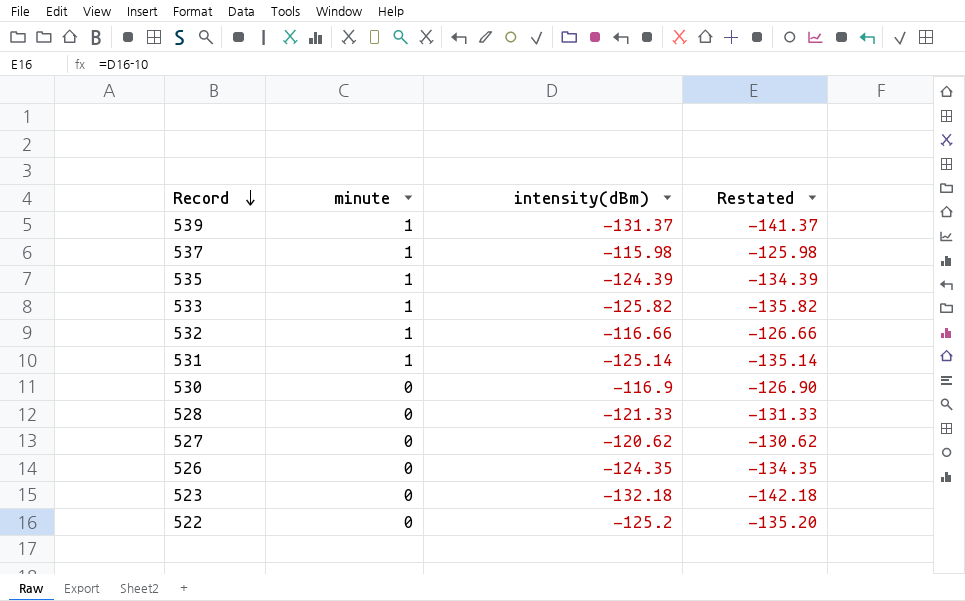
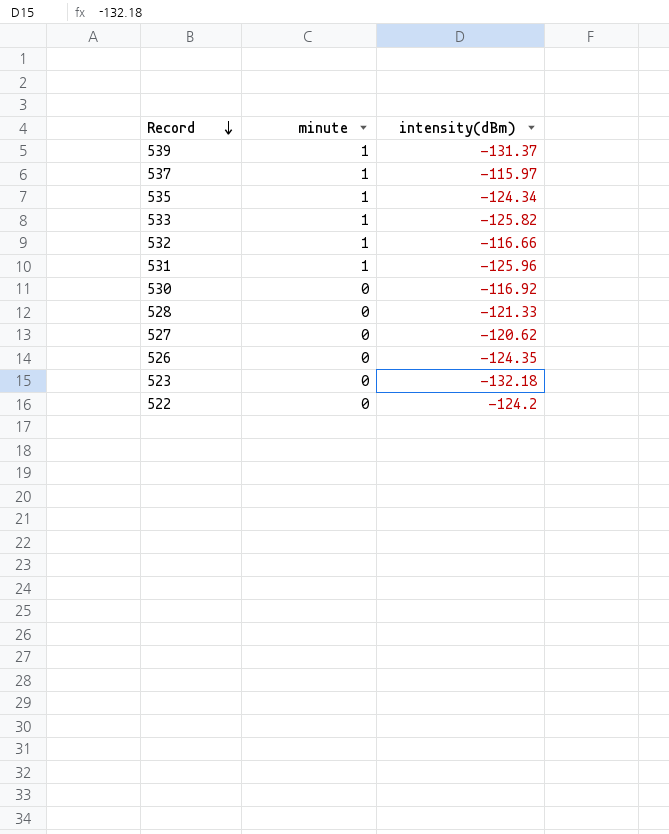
column Restated | formula: [intensity(dBm)] - 10 -> none
537 | intensity(dBm): -115.98 -> -115.97
535 | intensity(dBm): -124.39 -> -124.34
531 | intensity(dBm): -125.14 -> -125.96
530 | intensity(dBm): -116.9 -> -116.92
522 | intensity(dBm): -125.2 -> -124.2

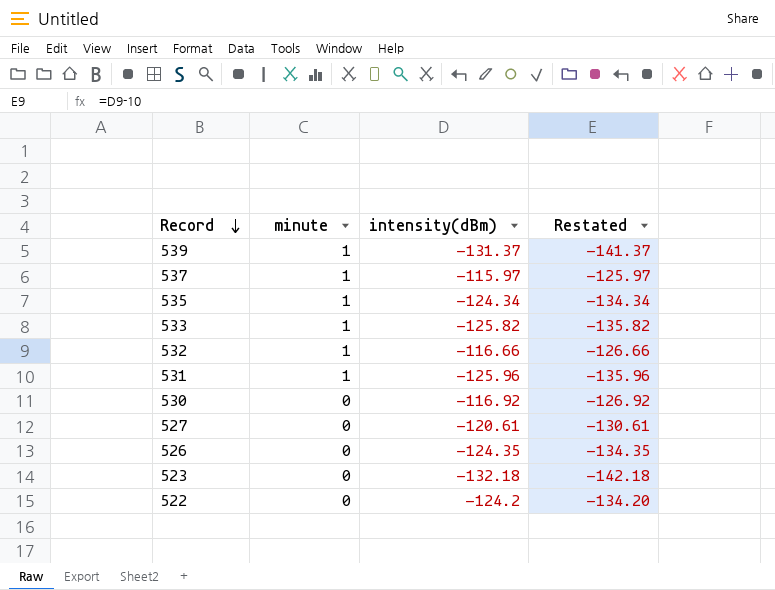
column Restated | formula: none -> [intensity(dBm)] - 10
row 528: 0 | -121.33 -> none
527 | intensity(dBm): -120.62 -> -120.61

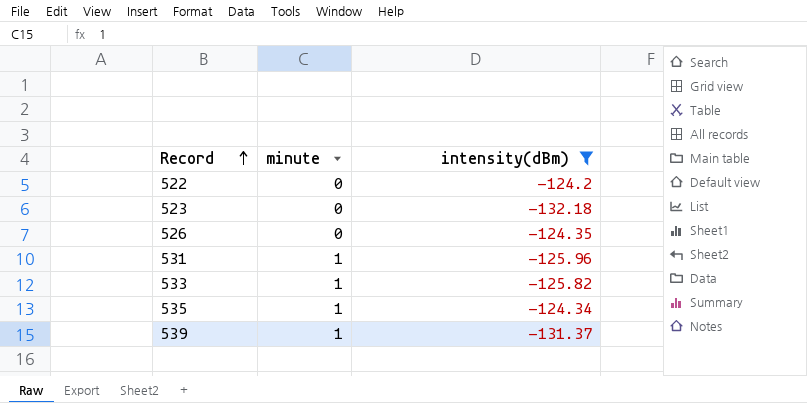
filter: none -> intensity(dBm) <= -124.2
row order: Record descending -> Record ascending
column Restated | formula: [intensity(dBm)] - 10 -> none

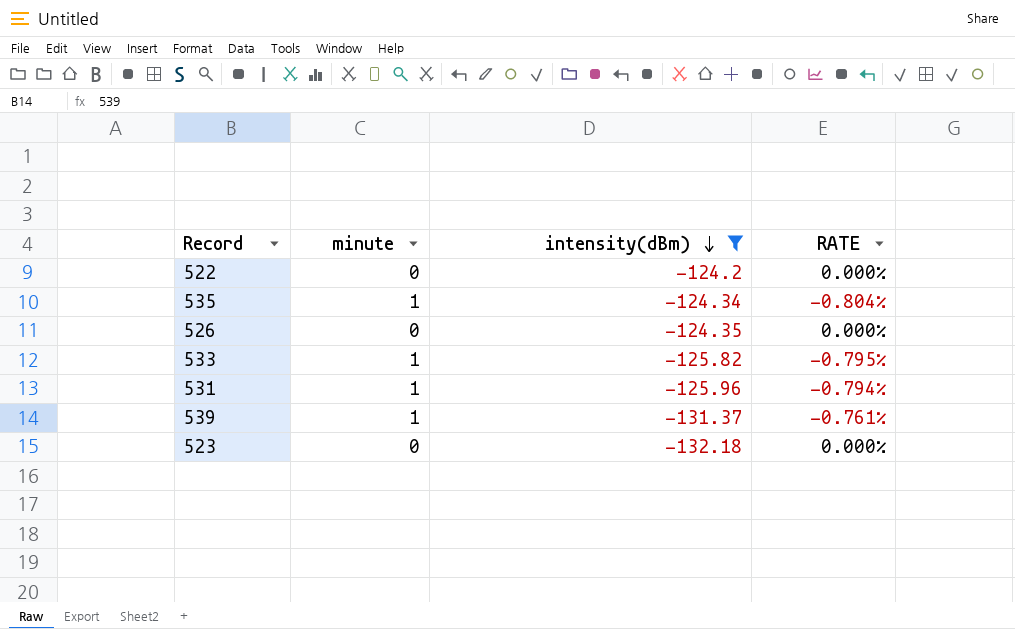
row order: Record ascending -> intensity(dBm) descending
column RATE | formula: none -> [minute] / [intensity(dBm)]

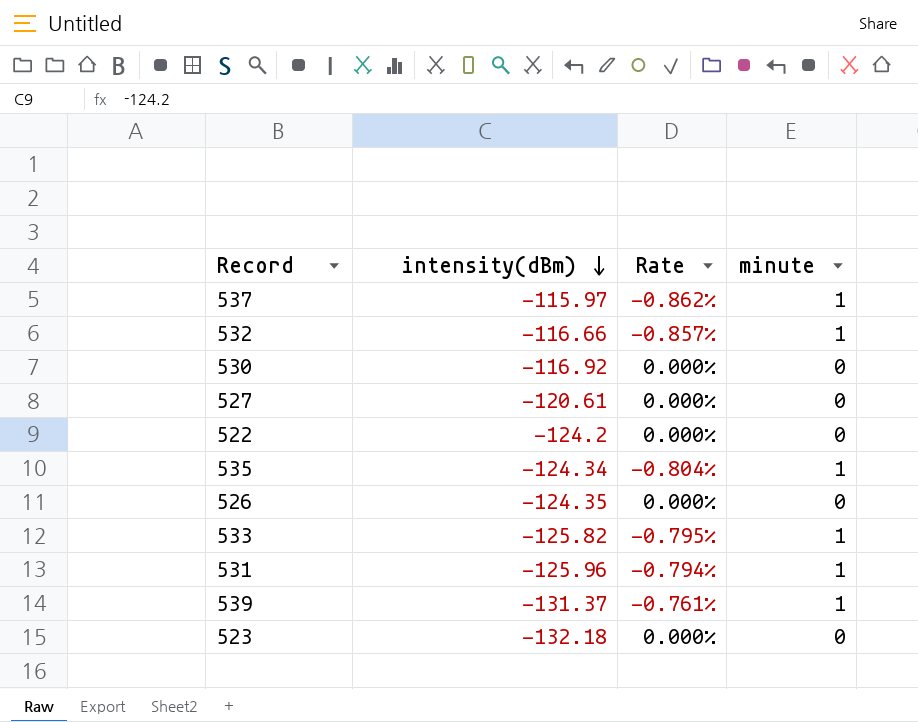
filter: intensity(dBm) <= -124.2 -> none
column name: RATE -> Rate
column minute | position: 2 -> 4

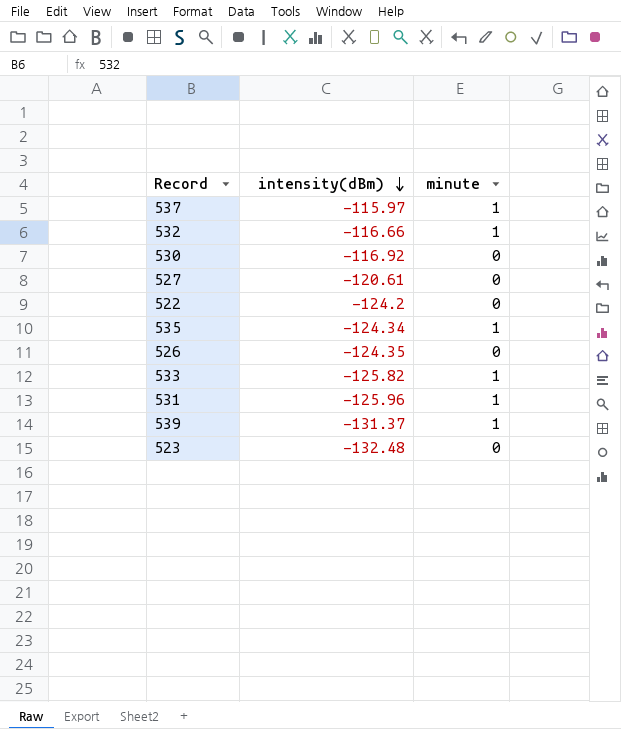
column Rate | formula: [minute] / [intensity(dBm)] -> none
523 | intensity(dBm): -132.18 -> -132.48

